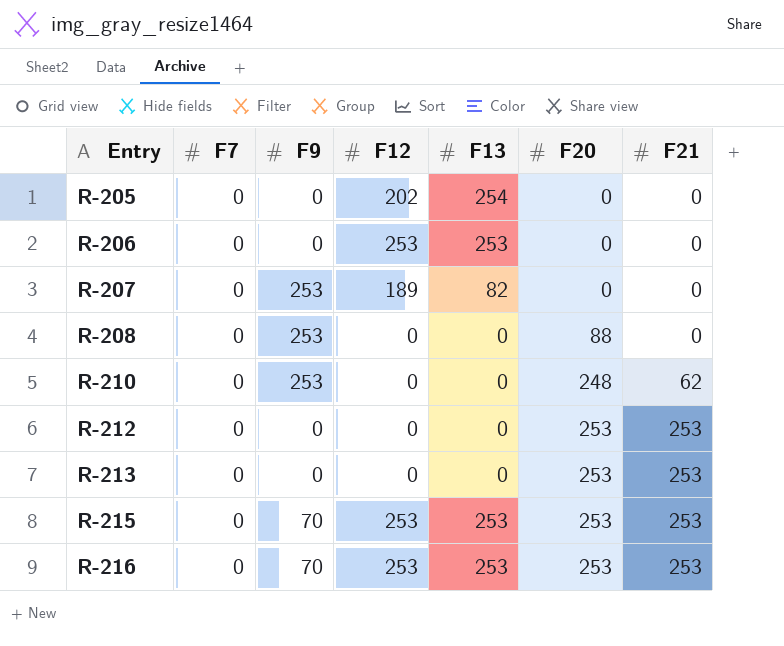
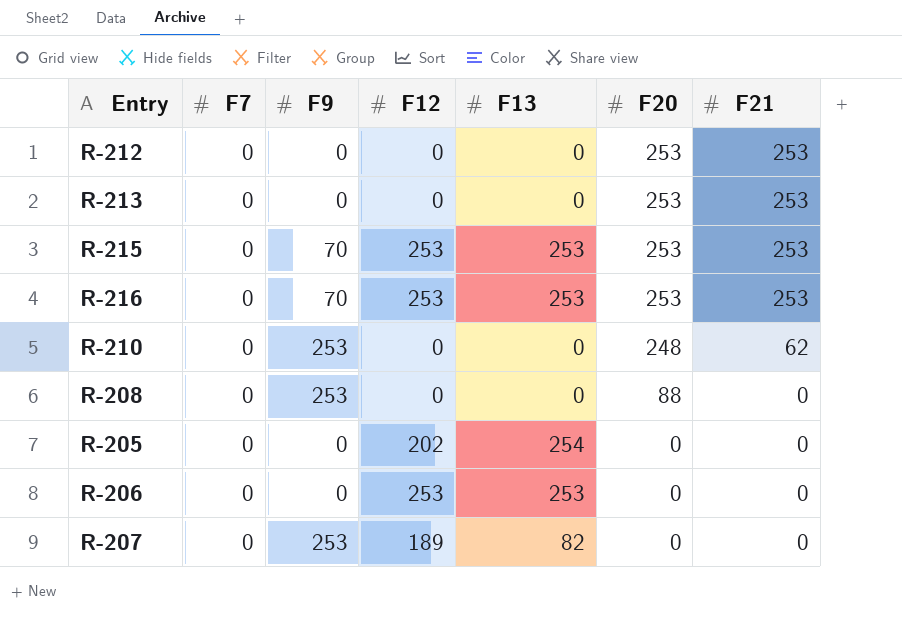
row order: Entry ascending -> F20 descending

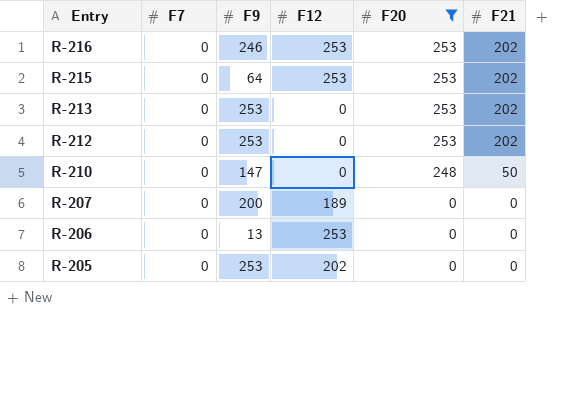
filter: none -> F20 != 88
row order: F20 descending -> Entry descending
column F13 | position: 5 -> none
R-216 | F9: 70 -> 246
R-216 | F21: 253 -> 202
R-215 | F9: 70 -> 64
R-215 | F21: 253 -> 202
R-213 | F9: 0 -> 253
R-213 | F21: 253 -> 202
R-212 | F9: 0 -> 253
R-212 | F21: 253 -> 202
R-210 | F9: 253 -> 147
R-210 | F21: 62 -> 50
R-207 | F9: 253 -> 200
R-206 | F9: 0 -> 13
R-205 | F9: 0 -> 253

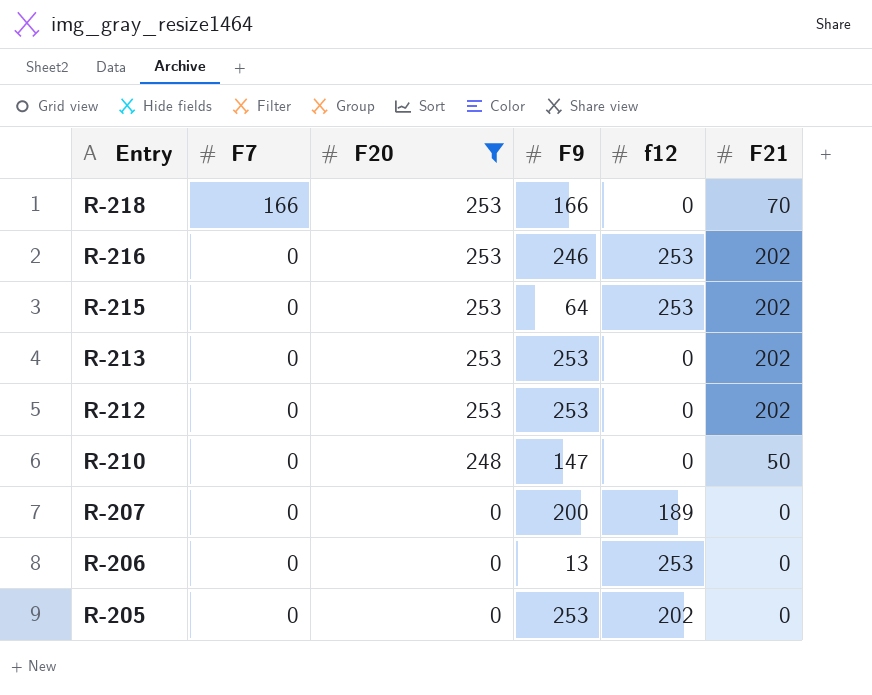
column F20 | position: 5 -> 3
column name: F12 -> f12
row R-218: none -> 166 | 253 | 166 | 0 | 70

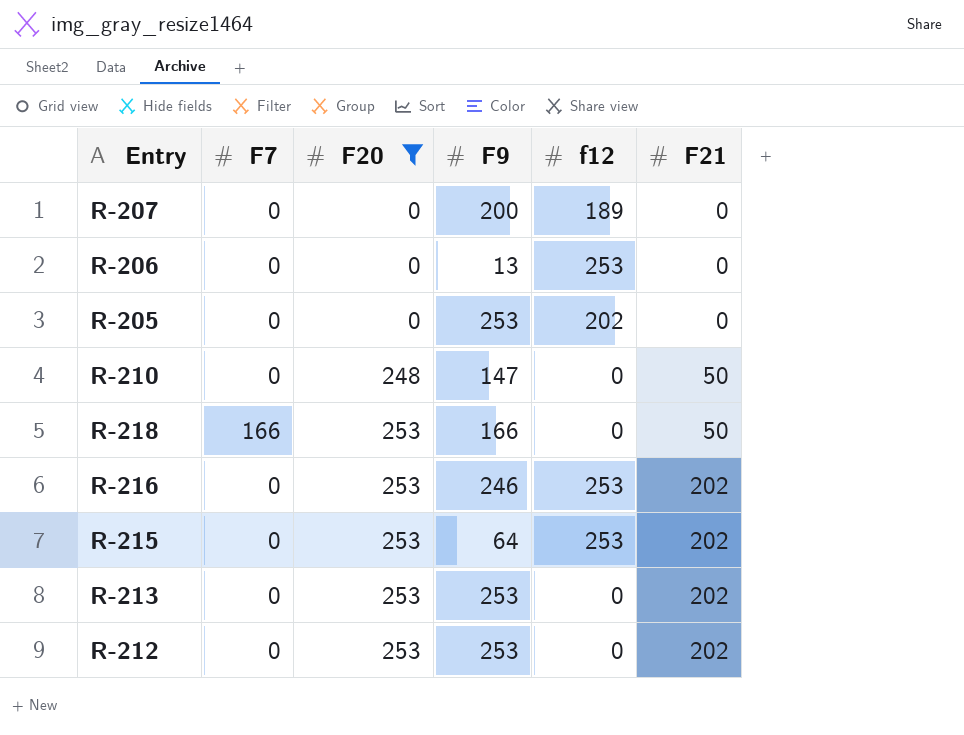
row order: Entry descending -> F20 ascending
R-218 | F21: 70 -> 50

